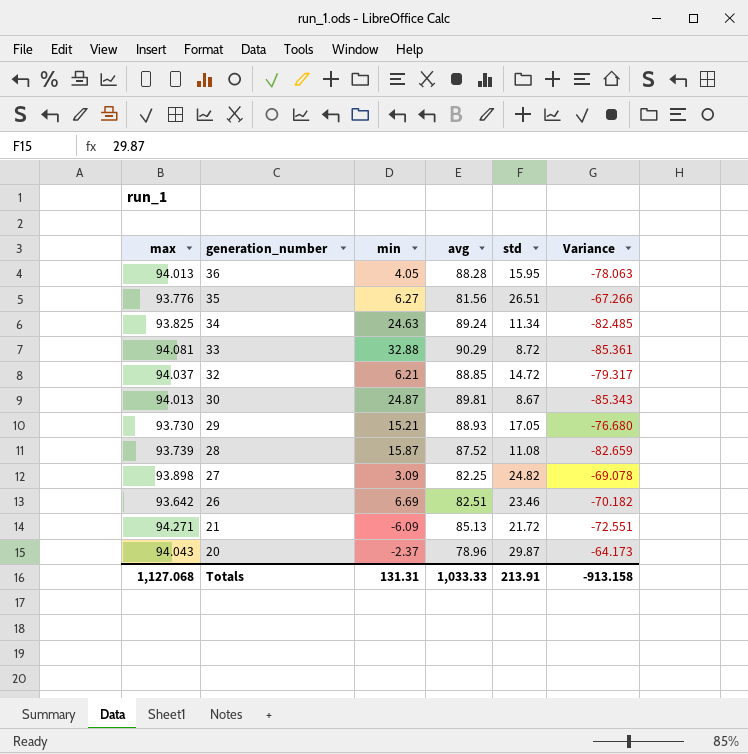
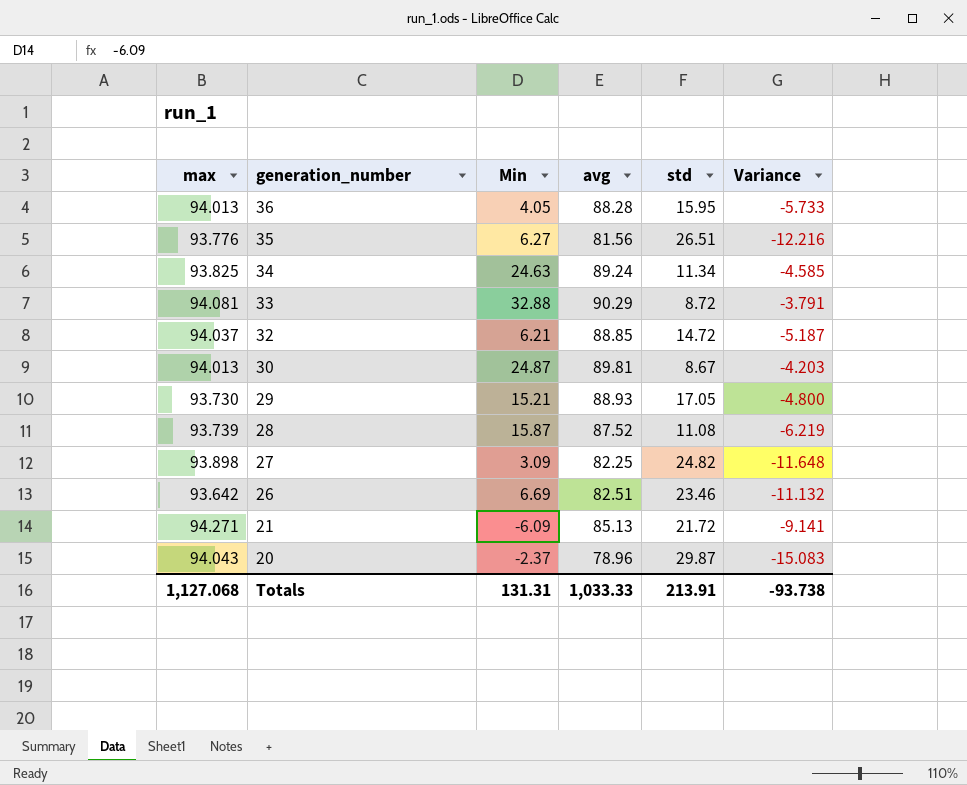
column name: min -> Min
column Variance | formula: [std] - [max] -> [avg] - [max]
Totals | Variance: -913.158 -> -93.738

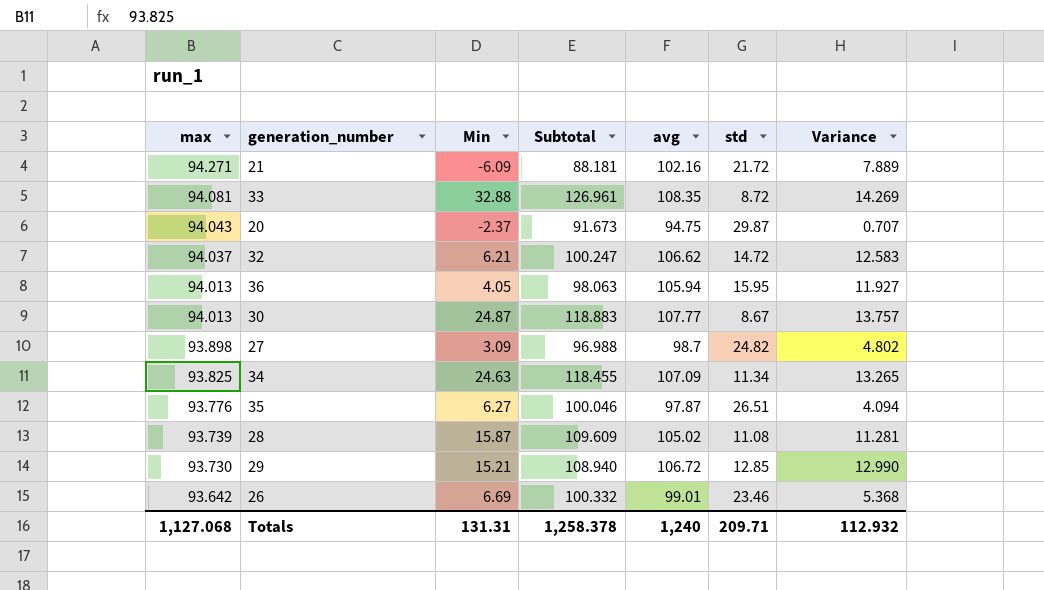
row order: generation_number descending -> max descending
column Subtotal | formula: none -> [max] + [Min]
21 | avg: 85.13 -> 102.16
21 | Variance: -9.141 -> 7.889
33 | avg: 90.29 -> 108.35
33 | Variance: -3.791 -> 14.269
20 | avg: 78.96 -> 94.75
20 | Variance: -15.083 -> 0.707
32 | avg: 88.85 -> 106.62
32 | Variance: -5.187 -> 12.583
36 | avg: 88.28 -> 105.94
36 | Variance: -5.733 -> 11.927
30 | avg: 89.81 -> 107.77
30 | Variance: -4.203 -> 13.757
27 | avg: 82.25 -> 98.7
27 | Variance: -11.648 -> 4.802
34 | avg: 89.24 -> 107.09
34 | Variance: -4.585 -> 13.265
35 | avg: 81.56 -> 97.87
35 | Variance: -12.216 -> 4.094
28 | avg: 87.52 -> 105.02
28 | Variance: -6.219 -> 11.281
29 | avg: 88.93 -> 106.72
29 | std: 17.05 -> 12.85
29 | Variance: -4.800 -> 12.990
26 | avg: 82.51 -> 99.01
26 | Variance: -11.132 -> 5.368
Totals | avg: 1,033.33 -> 1,240
Totals | std: 213.91 -> 209.71
Totals | Variance: -93.738 -> 112.932

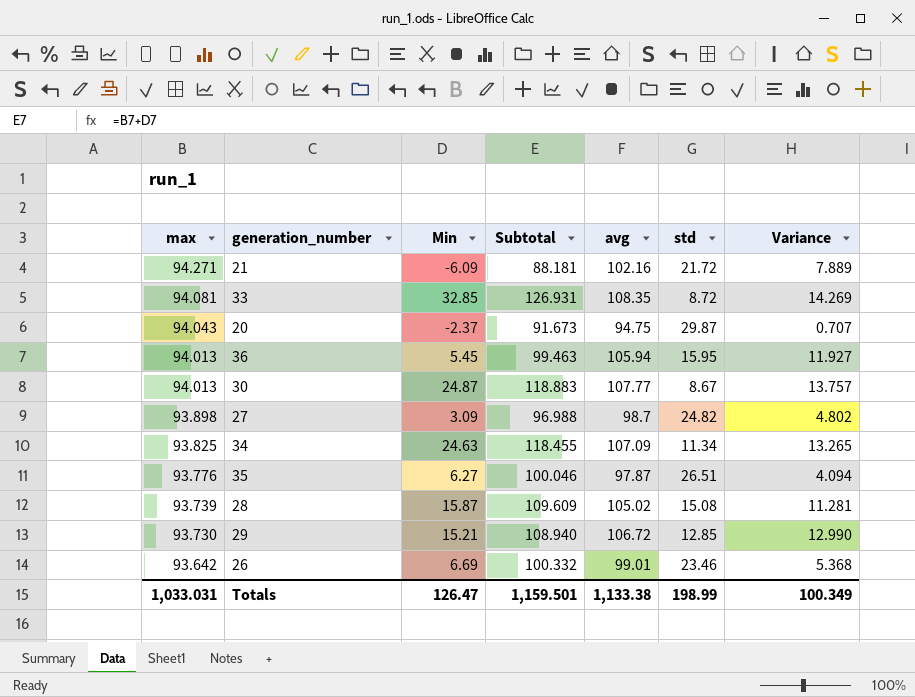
row 32: 94.037 | 6.21 | 100.247 | 106.62 | 14.72 | 12.583 -> none
33 | Min: 32.88 -> 32.85
33 | Subtotal: 126.961 -> 126.931
36 | Min: 4.05 -> 5.45
36 | Subtotal: 98.063 -> 99.463
28 | std: 11.08 -> 15.08
Totals | max: 1,127.068 -> 1,033.031
Totals | Min: 131.31 -> 126.47
Totals | Subtotal: 1,258.378 -> 1,159.501
Totals | avg: 1,240 -> 1,133.38
Totals | std: 209.71 -> 198.99
Totals | Variance: 112.932 -> 100.349

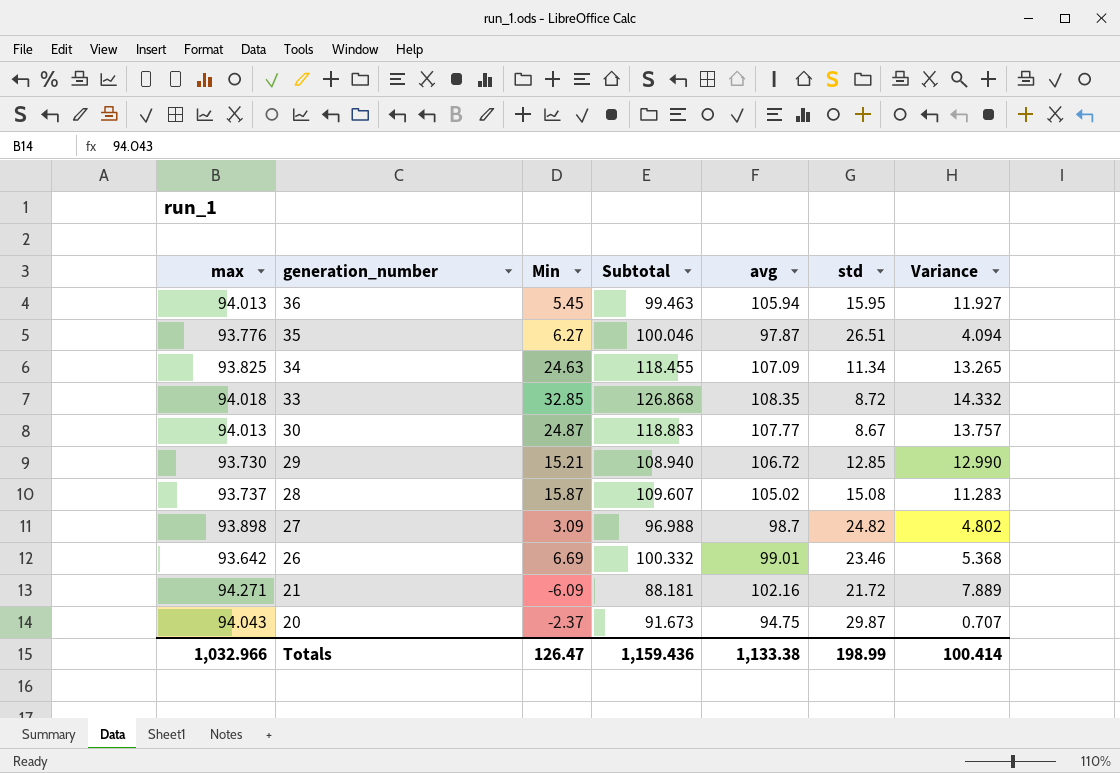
row order: max descending -> generation_number descending
33 | max: 94.081 -> 94.018
33 | Subtotal: 126.931 -> 126.868
33 | Variance: 14.269 -> 14.332
28 | max: 93.739 -> 93.737
28 | Subtotal: 109.609 -> 109.607
28 | Variance: 11.281 -> 11.283
Totals | max: 1,033.031 -> 1,032.966
Totals | Subtotal: 1,159.501 -> 1,159.436
Totals | Variance: 100.349 -> 100.414

